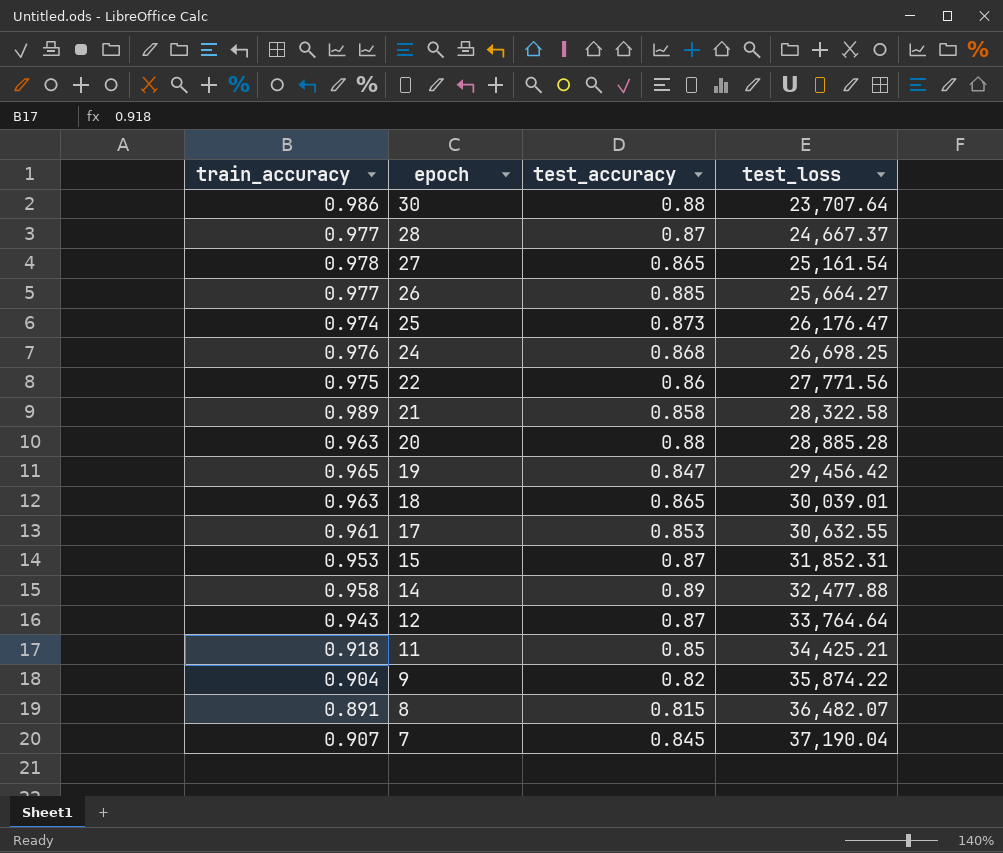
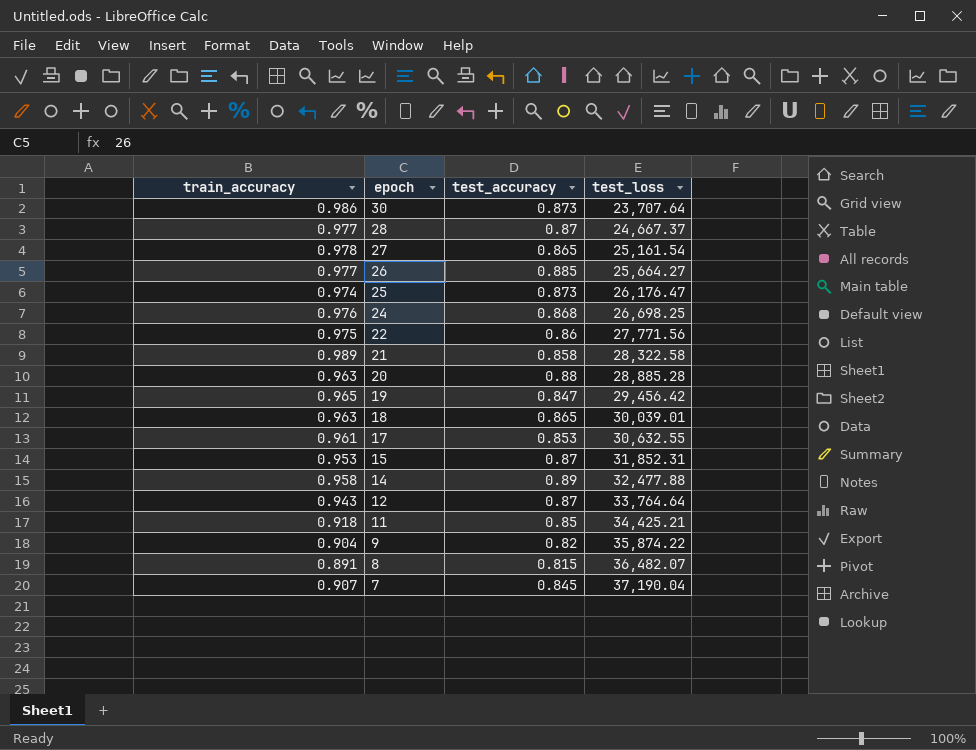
30 | test_accuracy: 0.88 -> 0.873

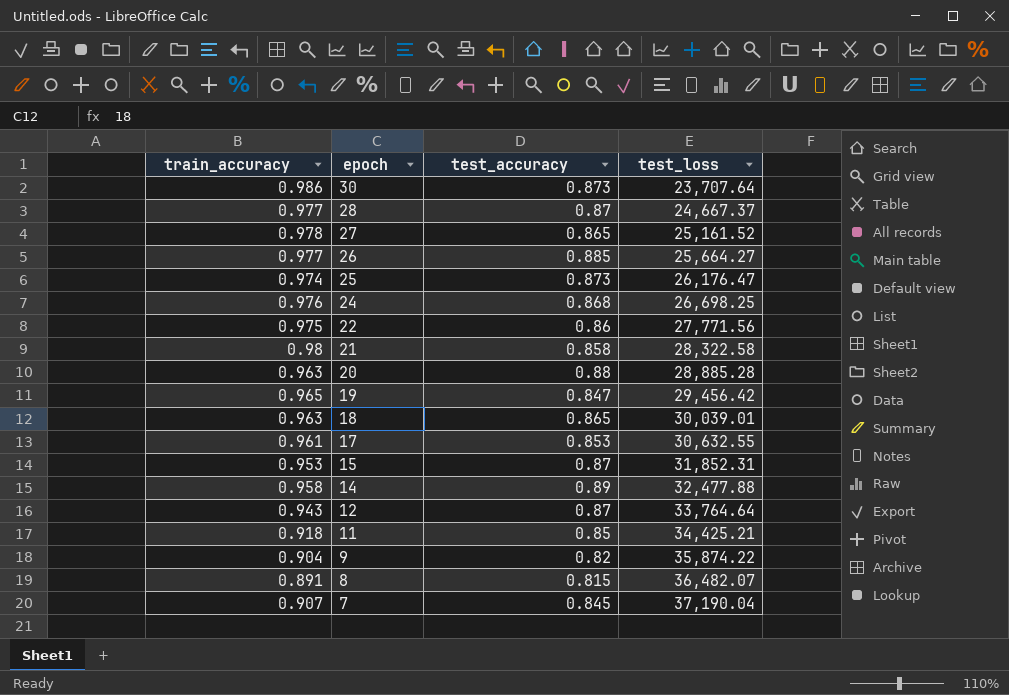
27 | test_loss: 25,161.54 -> 25,161.52
21 | train_accuracy: 0.989 -> 0.98

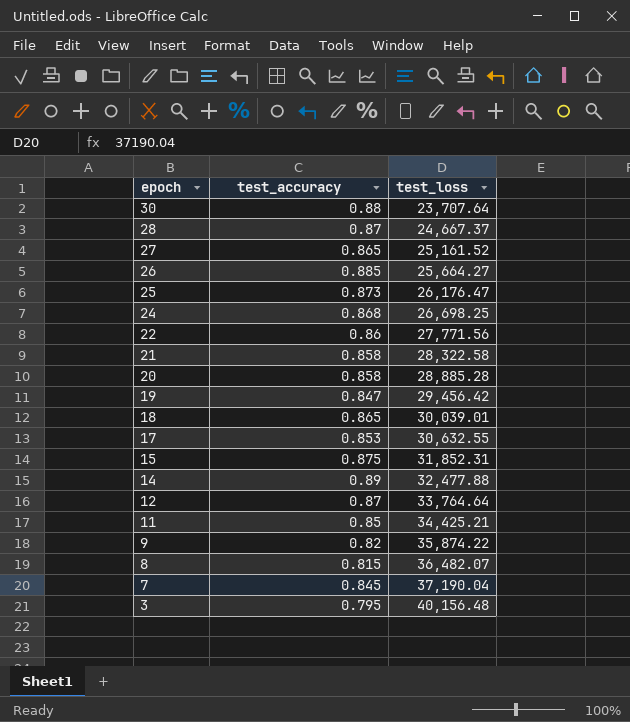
column train_accuracy | position: 1 -> none
30 | test_accuracy: 0.873 -> 0.88
20 | test_accuracy: 0.88 -> 0.858
15 | test_accuracy: 0.87 -> 0.875
row 3: none -> 0.795 | 40,156.48

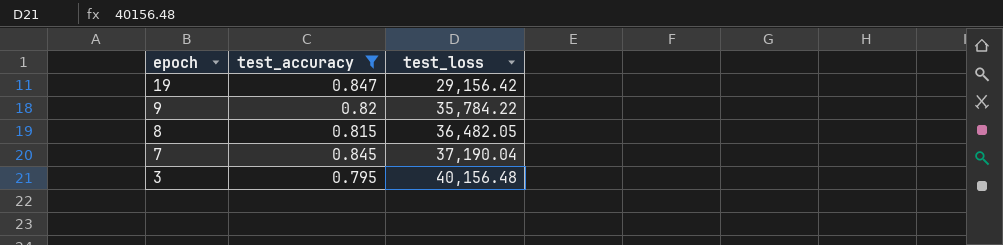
filter: none -> test_accuracy <= 0.847
19 | test_loss: 29,456.42 -> 29,156.42
9 | test_loss: 35,874.22 -> 35,784.22
8 | test_loss: 36,482.07 -> 36,482.05

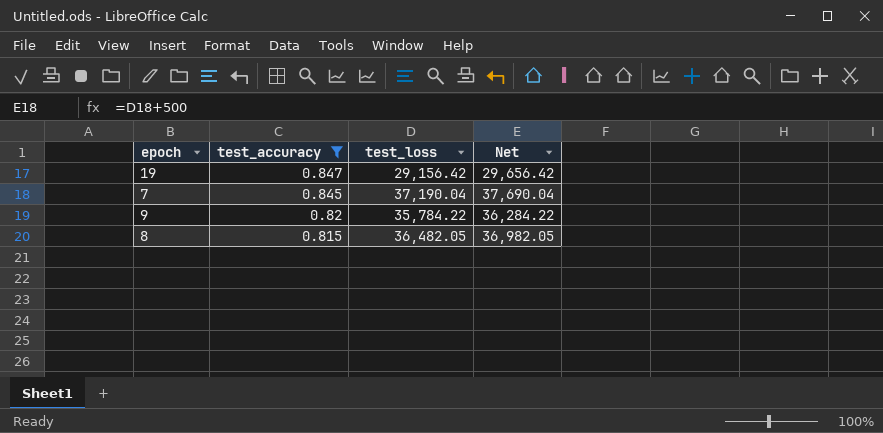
row order: epoch descending -> test_accuracy descending
column Net | formula: none -> [test_loss] + 500
row 3: 0.795 | 40,156.48 -> none

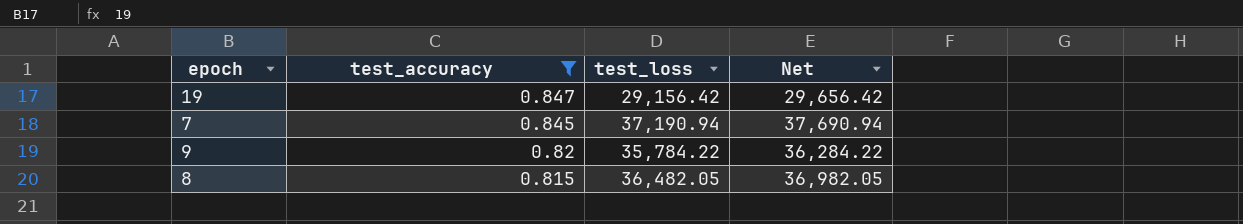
7 | test_loss: 37,190.04 -> 37,190.94
7 | Net: 37,690.04 -> 37,690.94

